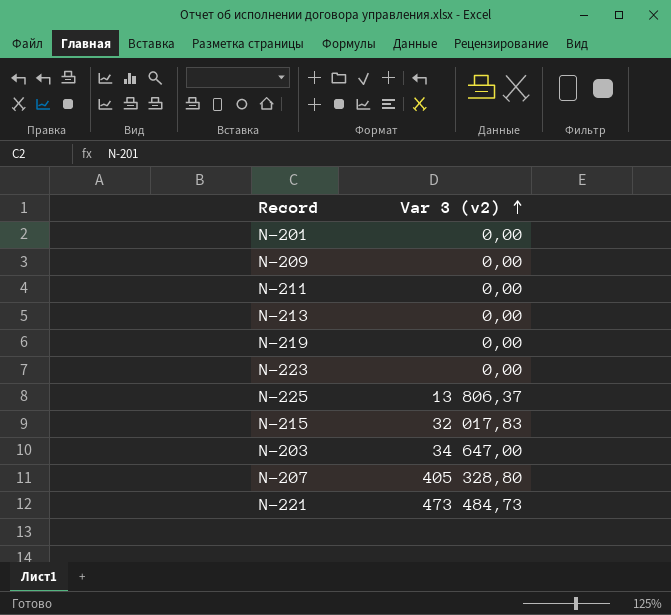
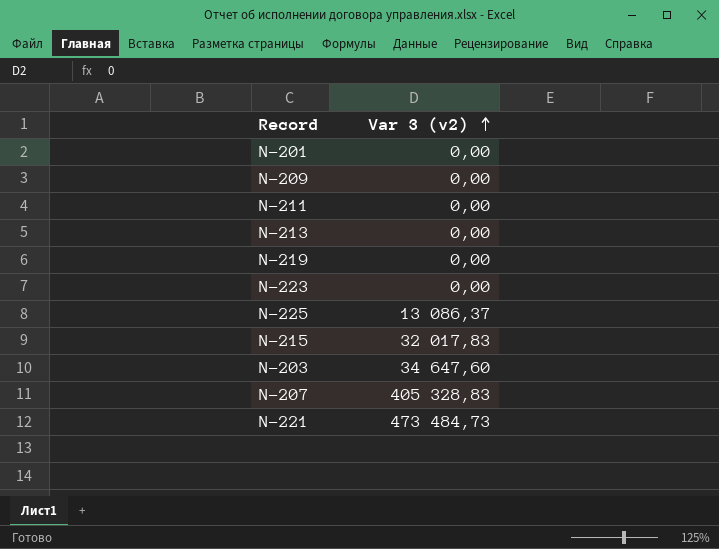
N-225 | Var 3 (v2): 13 806,37 -> 13 086,37
N-203 | Var 3 (v2): 34 647,00 -> 34 647,60
N-207 | Var 3 (v2): 405 328,80 -> 405 328,83

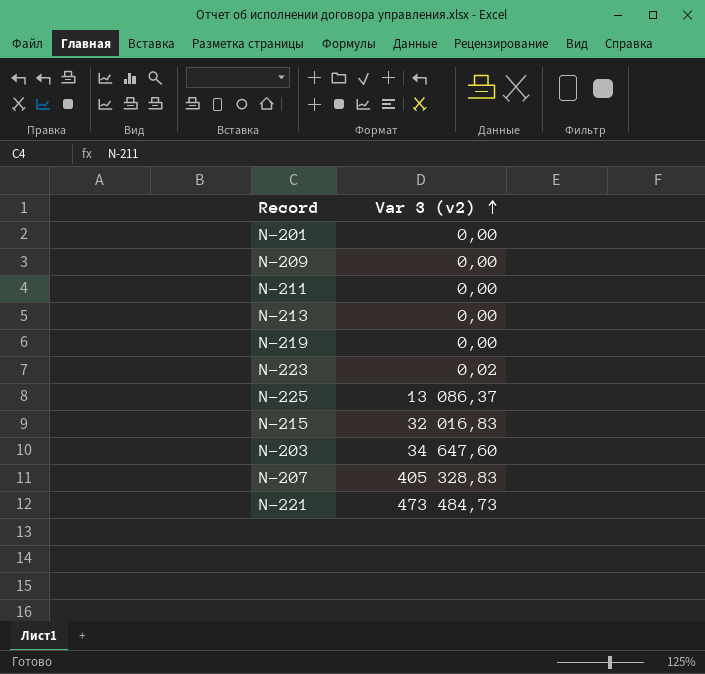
N-223 | Var 3 (v2): 0,00 -> 0,02
N-215 | Var 3 (v2): 32 017,83 -> 32 016,83

